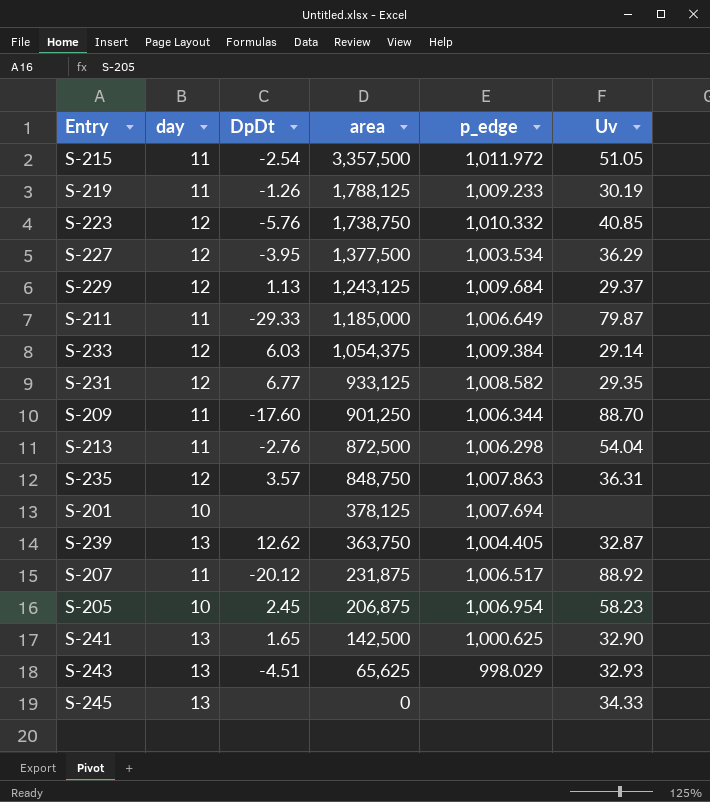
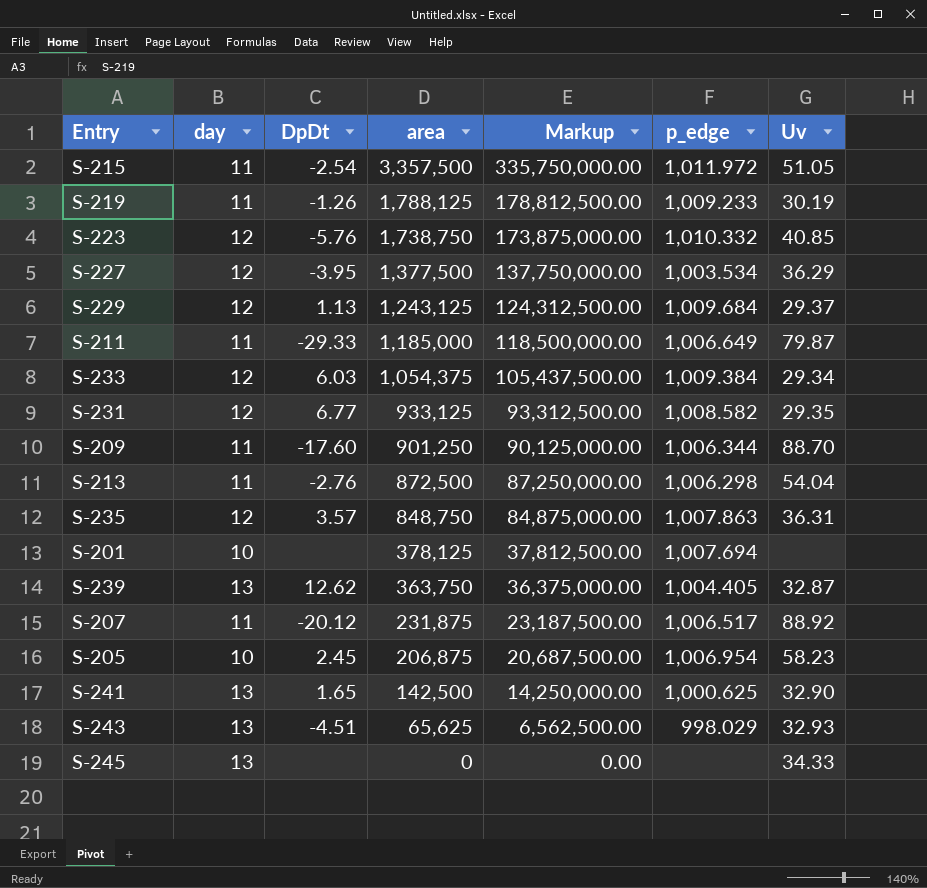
column Markup | formula: none -> [area] * 100
S-233 | Uv: 29.14 -> 29.34

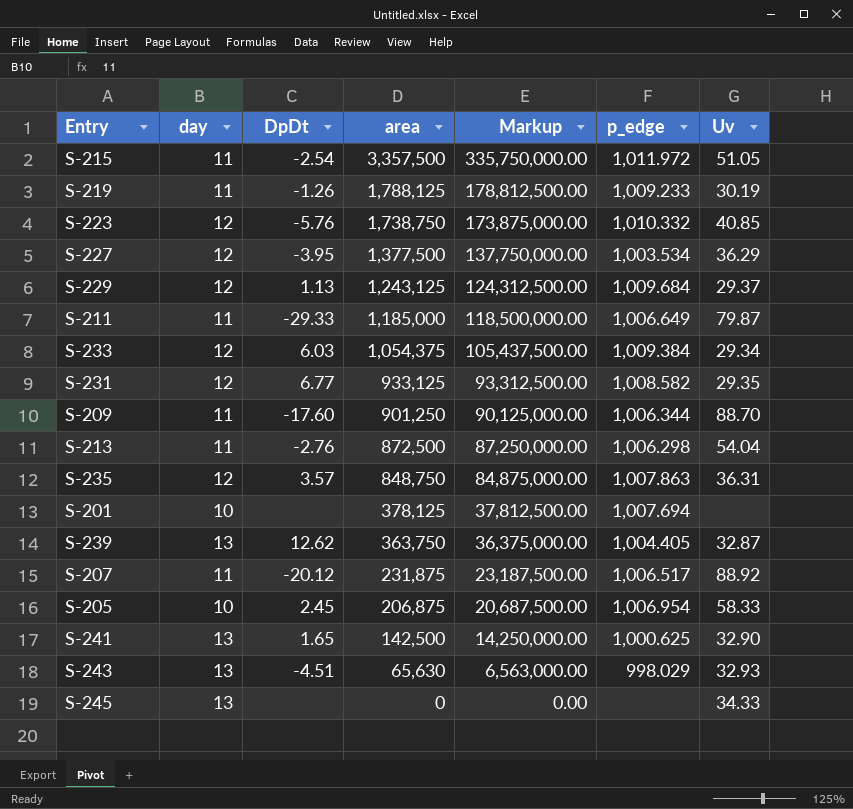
S-205 | Uv: 58.23 -> 58.33
S-243 | area: 65,625 -> 65,630
S-243 | Markup: 6,562,500.00 -> 6,563,000.00

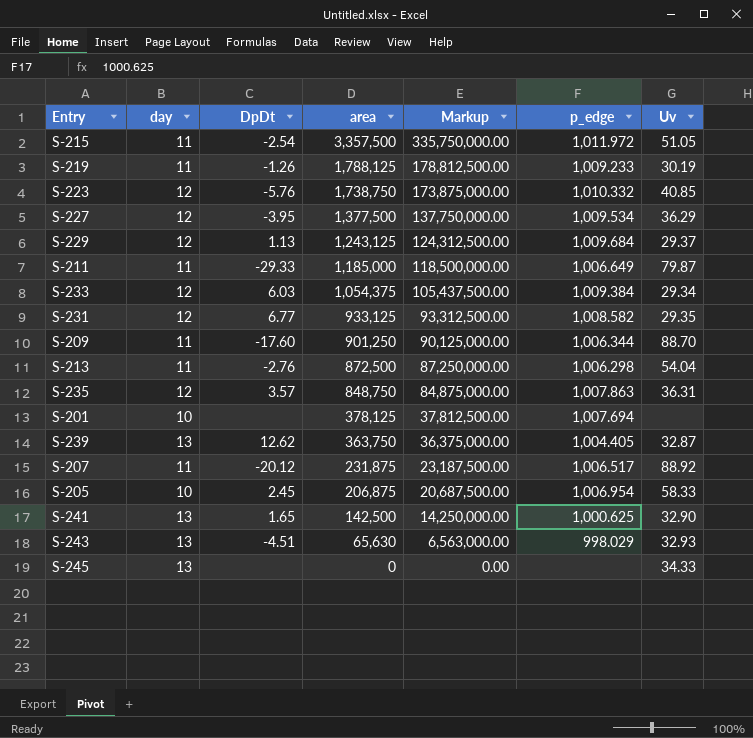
S-227 | p_edge: 1,003.534 -> 1,009.534

